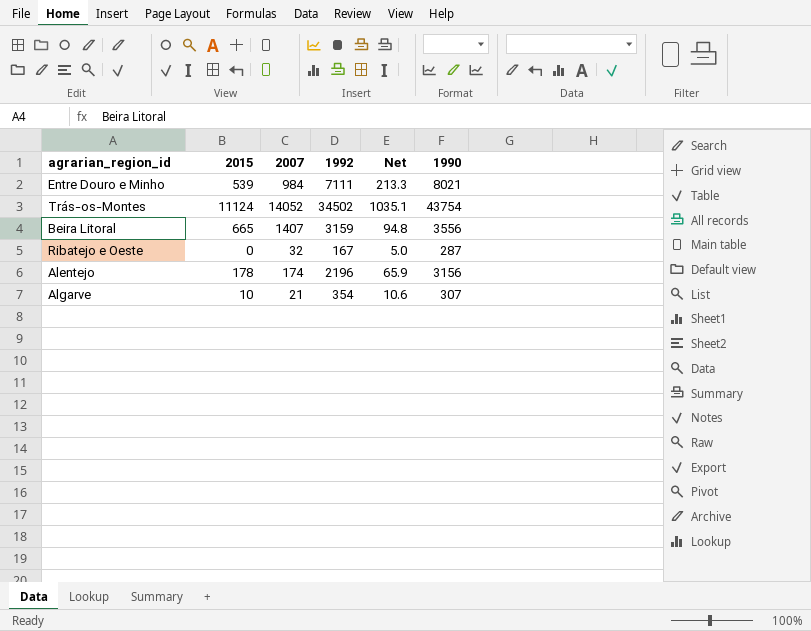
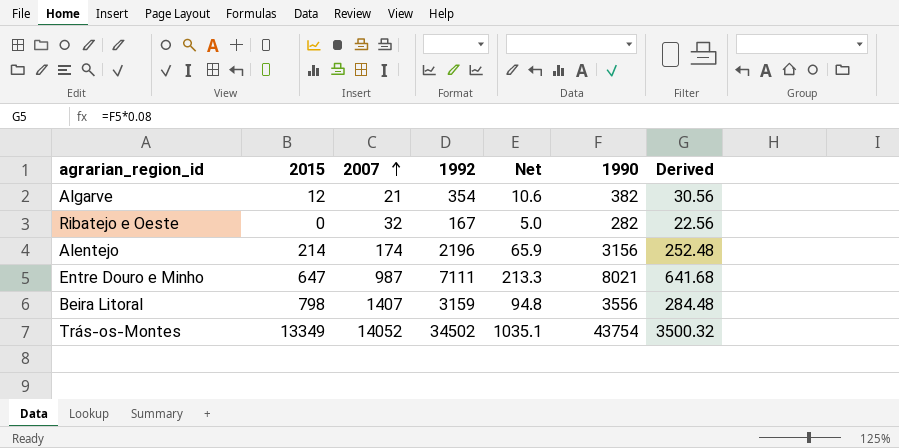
row order: none -> 2007 ascending
column Derived | formula: none -> [1990] * 0.08
Algarve | 2015: 10 -> 12
Algarve | 1990: 307 -> 382
Ribatejo e Oeste | 1990: 287 -> 282
Alentejo | 2015: 178 -> 214
Entre Douro e Minho | 2015: 539 -> 647
Entre Douro e Minho | 2007: 984 -> 987
Beira Litoral | 2015: 665 -> 798
Trás-os-Montes | 2015: 11124 -> 13349

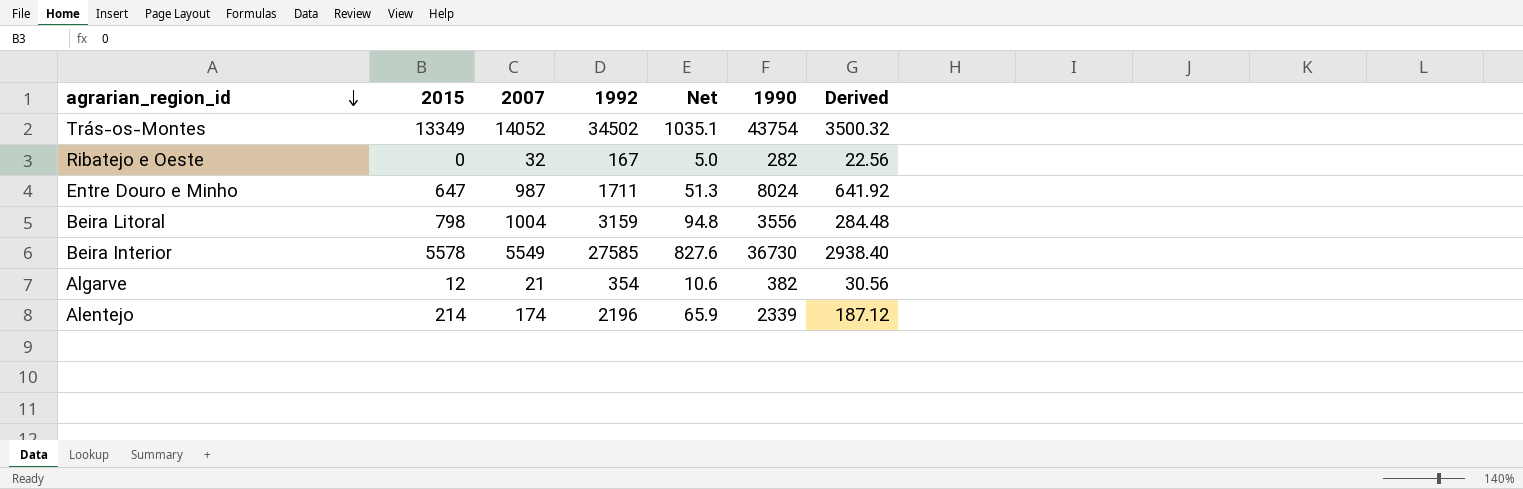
row order: 2007 ascending -> agrarian_region_id descending
Entre Douro e Minho | 1992: 7111 -> 1711
Entre Douro e Minho | Net: 213.3 -> 51.3
Entre Douro e Minho | 1990: 8021 -> 8024
Entre Douro e Minho | Derived: 641.68 -> 641.92
Beira Litoral | 2007: 1407 -> 1004
row Beira Interior: none -> 5578 | 5549 | 27585 | 827.6 | 36730 | 2938.40
Alentejo | 1990: 3156 -> 2339
Alentejo | Derived: 252.48 -> 187.12

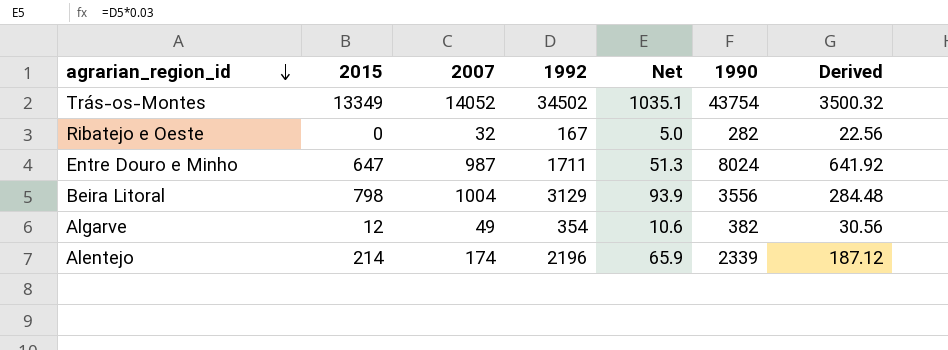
row Beira Interior: 5578 | 5549 | 27585 | 827.6 | 36730 | 2938.40 -> none
Beira Litoral | 1992: 3159 -> 3129
Beira Litoral | Net: 94.8 -> 93.9
Algarve | 2007: 21 -> 49

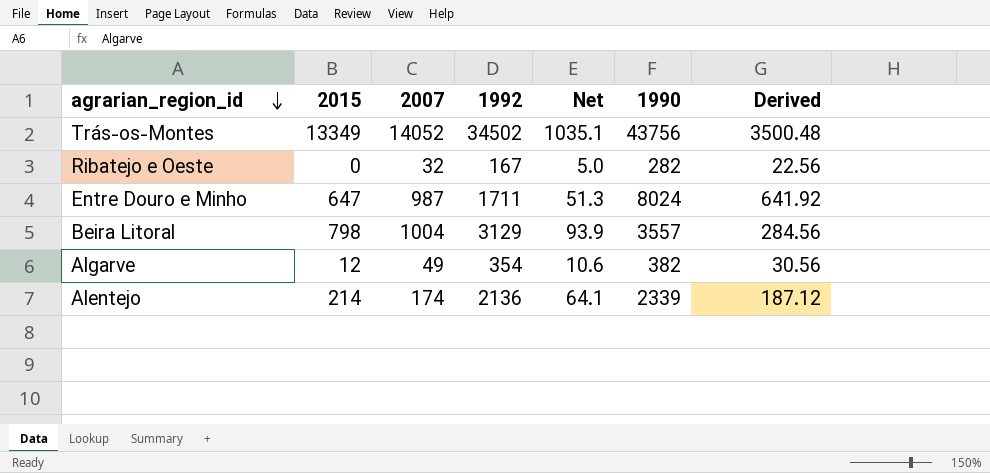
Trás-os-Montes | 1990: 43754 -> 43756
Trás-os-Montes | Derived: 3500.32 -> 3500.48
Beira Litoral | 1990: 3556 -> 3557
Beira Litoral | Derived: 284.48 -> 284.56
Alentejo | 1992: 2196 -> 2136
Alentejo | Net: 65.9 -> 64.1

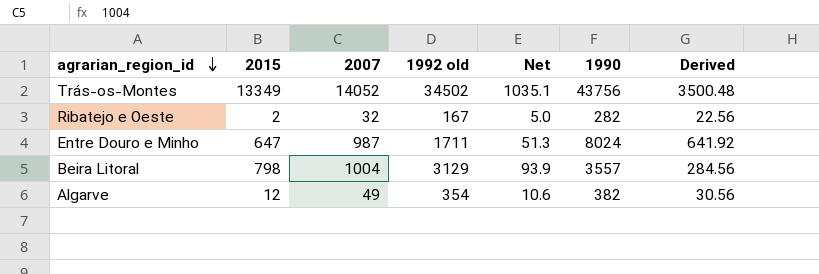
column name: 1992 -> 1992 old
row Alentejo: 214 | 174 | 2136 | 64.1 | 2339 | 187.12 -> none
Ribatejo e Oeste | 2015: 0 -> 2

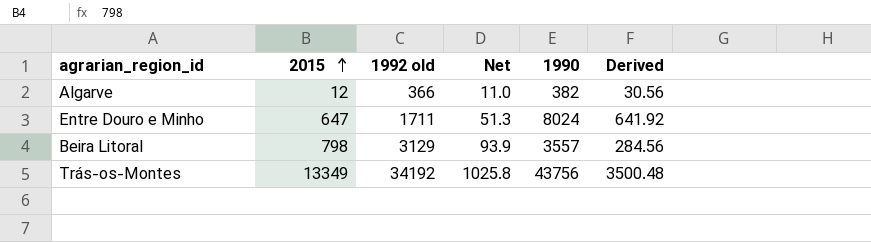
row order: agrarian_region_id descending -> 2015 ascending
column 2007 | position: 3 -> none
row Ribatejo e Oeste: 2 | 32 | 167 | 5.0 | 282 | 22.56 -> none
Algarve | 1992 old: 354 -> 366
Algarve | Net: 10.6 -> 11.0
Trás-os-Montes | 1992 old: 34502 -> 34192
Trás-os-Montes | Net: 1035.1 -> 1025.8

